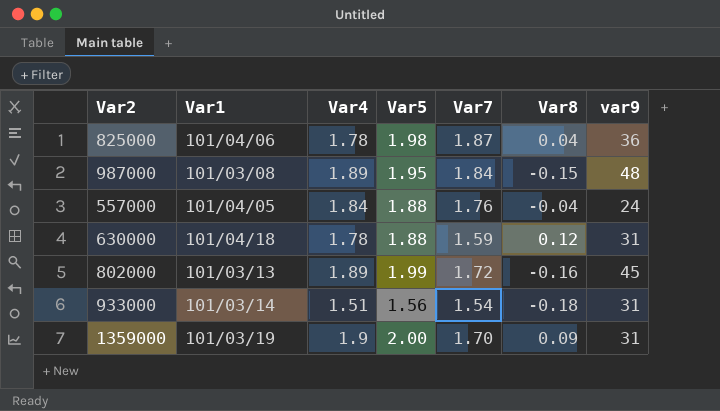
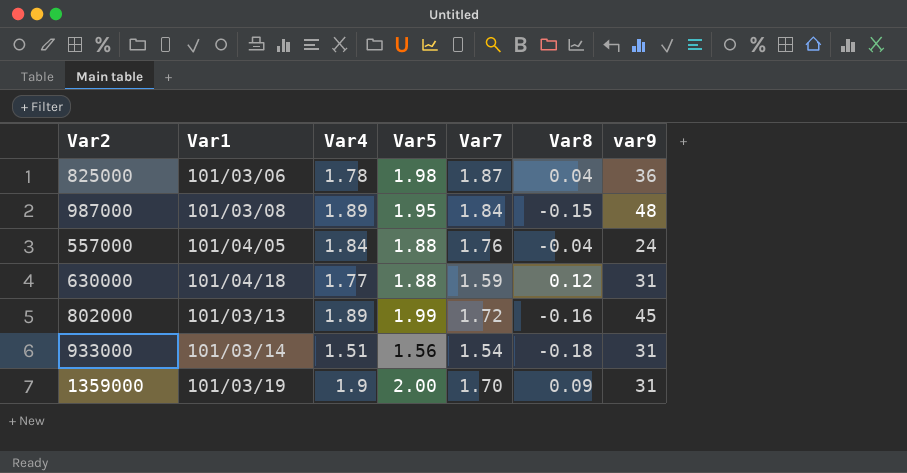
825000 | Var1: 101/04/06 -> 101/03/06
630000 | Var4: 1.78 -> 1.77

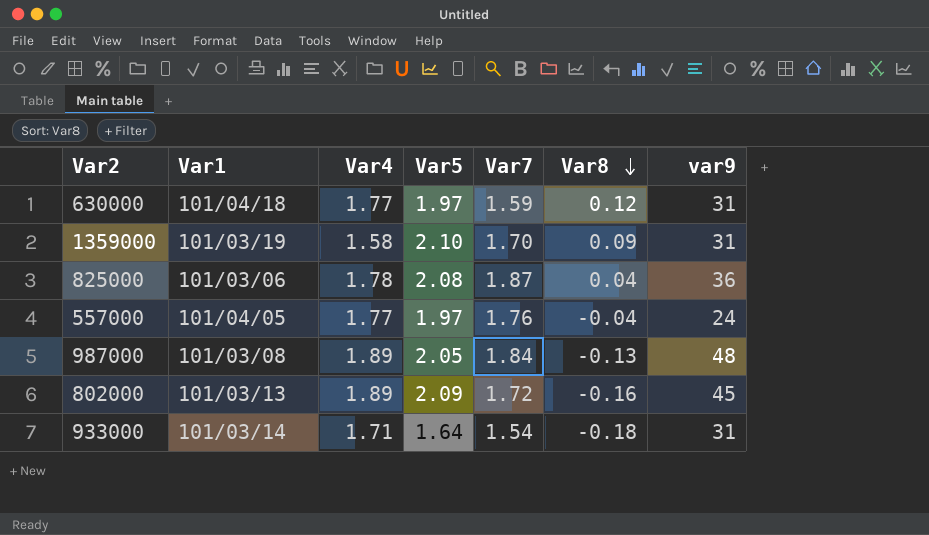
row order: none -> Var8 descending
630000 | Var5: 1.88 -> 1.97
1359000 | Var4: 1.9 -> 1.58
1359000 | Var5: 2.00 -> 2.10
825000 | Var5: 1.98 -> 2.08
557000 | Var4: 1.84 -> 1.77
557000 | Var5: 1.88 -> 1.97
987000 | Var5: 1.95 -> 2.05
987000 | Var8: -0.15 -> -0.13
802000 | Var5: 1.99 -> 2.09
933000 | Var4: 1.51 -> 1.71
933000 | Var5: 1.56 -> 1.64

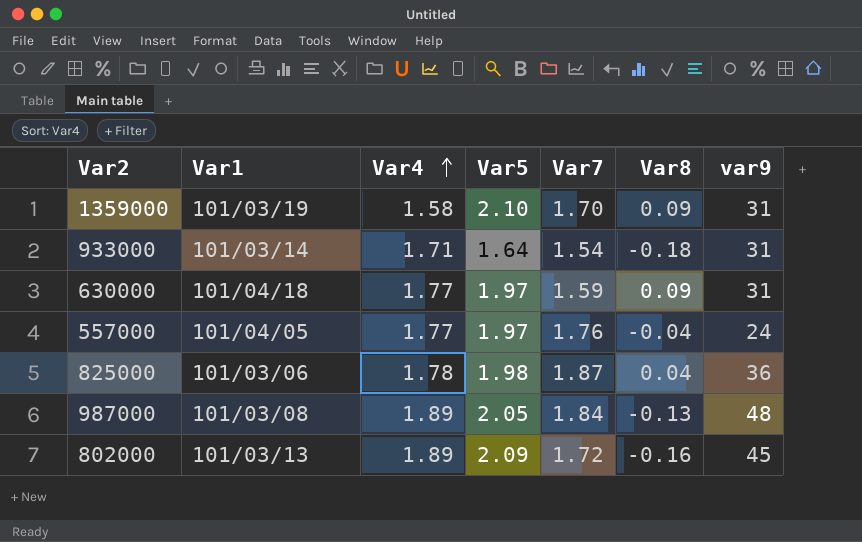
row order: Var8 descending -> Var4 ascending
630000 | Var8: 0.12 -> 0.09
825000 | Var5: 2.08 -> 1.98

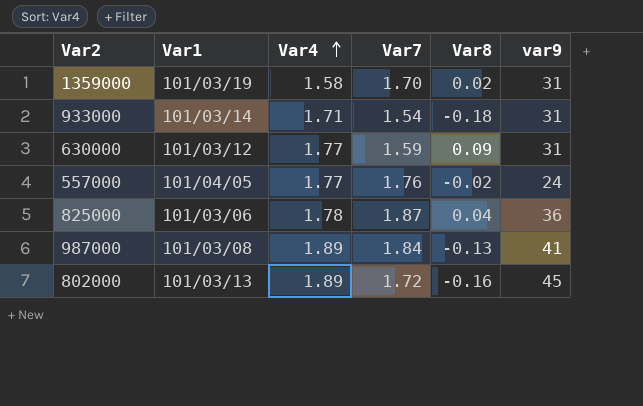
column Var5 | position: 4 -> none
1359000 | Var8: 0.09 -> 0.02
630000 | Var1: 101/04/18 -> 101/03/12
557000 | Var8: -0.04 -> -0.02
987000 | var9: 48 -> 41

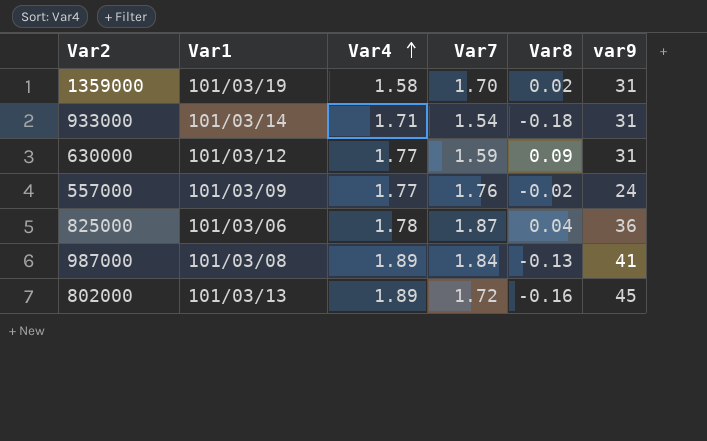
557000 | Var1: 101/04/05 -> 101/03/09

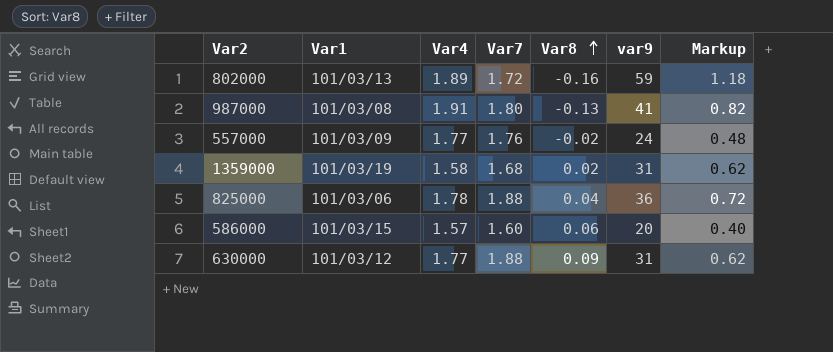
row order: Var4 ascending -> Var8 ascending
column Markup | formula: none -> [var9] * 0.02
row 933000: 101/03/14 | 1.71 | 1.54 | -0.18 | 31 -> none
802000 | var9: 45 -> 59
987000 | Var4: 1.89 -> 1.91
987000 | Var7: 1.84 -> 1.80
1359000 | Var7: 1.70 -> 1.68
825000 | Var7: 1.87 -> 1.88
row 586000: none -> 101/03/15 | 1.57 | 1.60 | 0.06 | 20 | 0.40
630000 | Var7: 1.59 -> 1.88

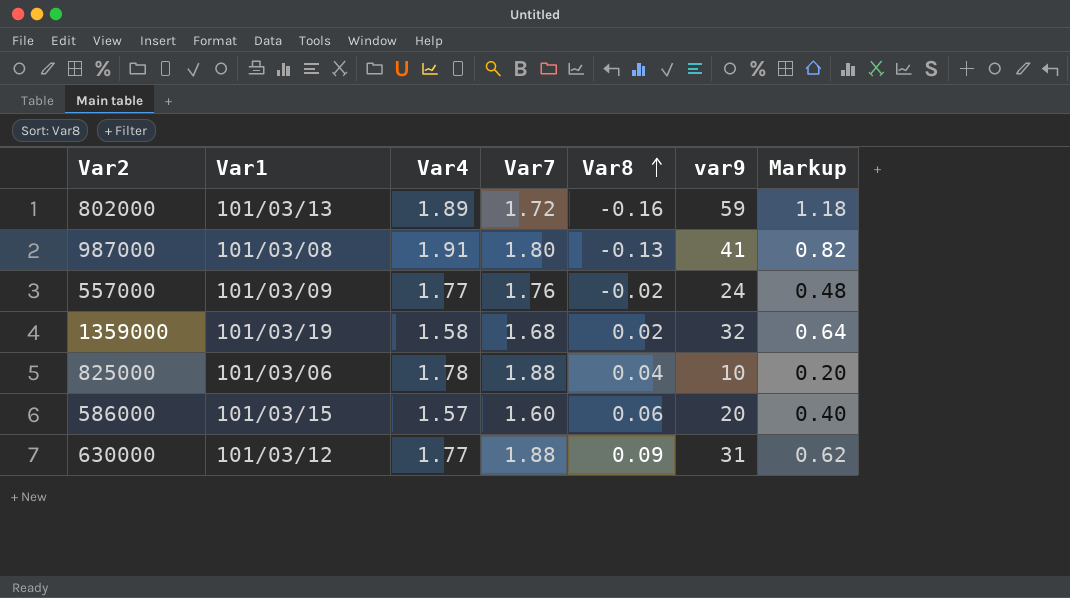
1359000 | var9: 31 -> 32
1359000 | Markup: 0.62 -> 0.64
825000 | var9: 36 -> 10
825000 | Markup: 0.72 -> 0.20

